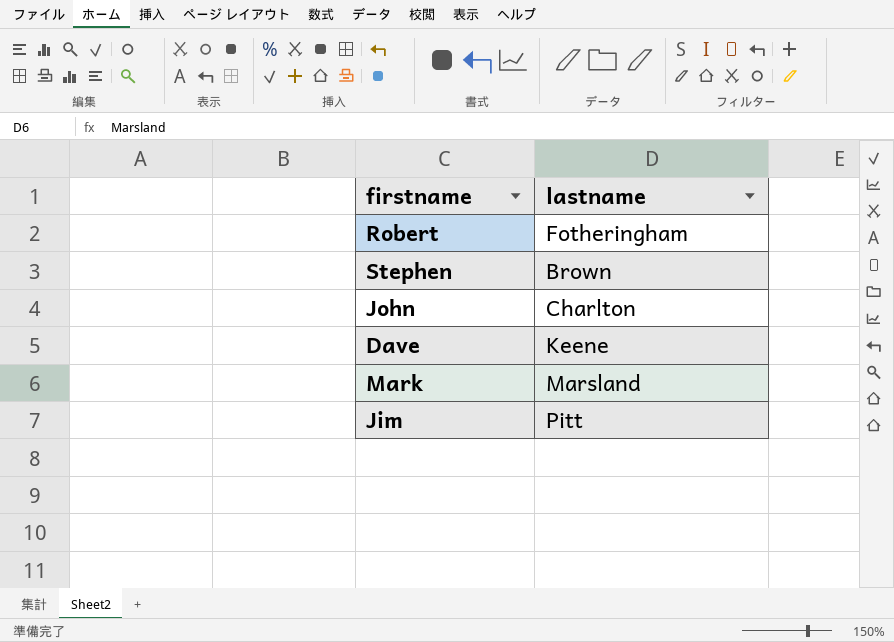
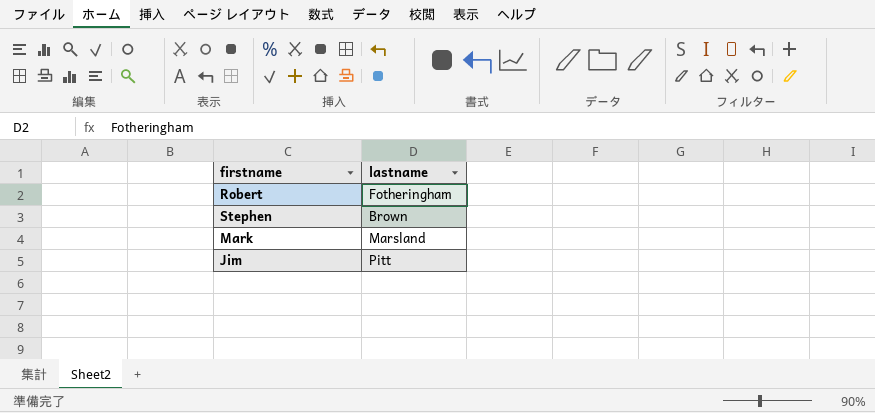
row John: Charlton -> none
row Dave: Keene -> none

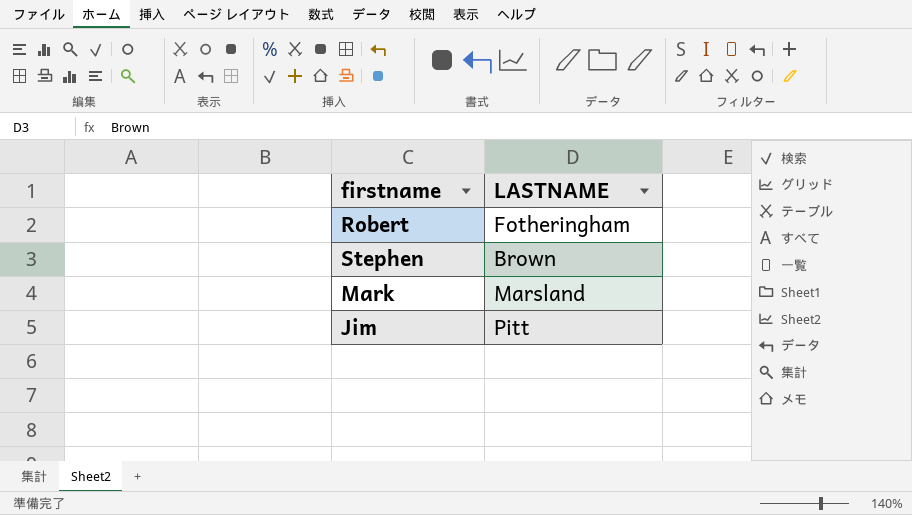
column name: lastname -> LASTNAME

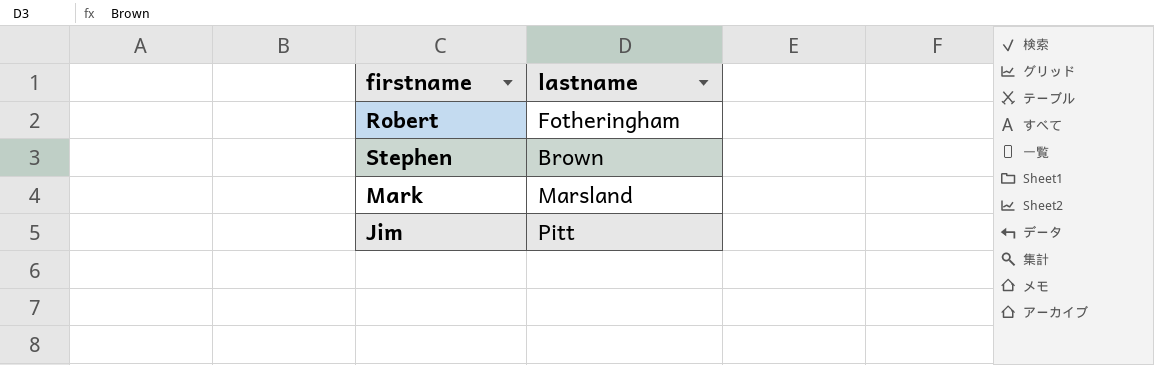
column name: LASTNAME -> lastname

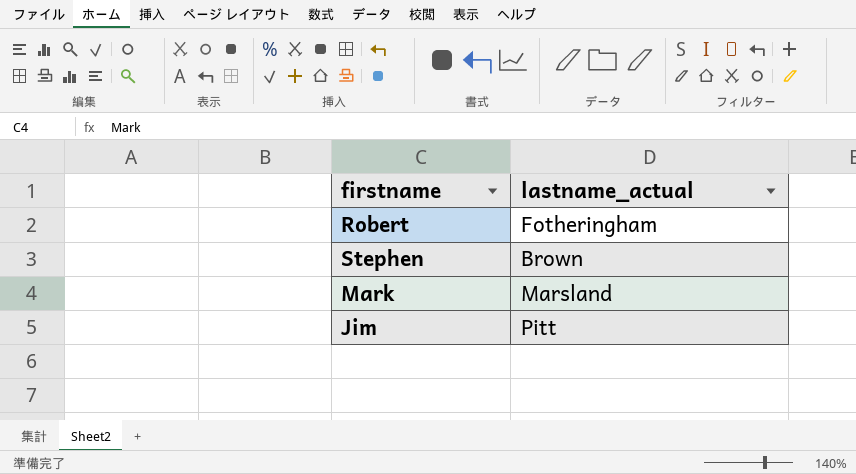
column name: lastname -> lastname_actual

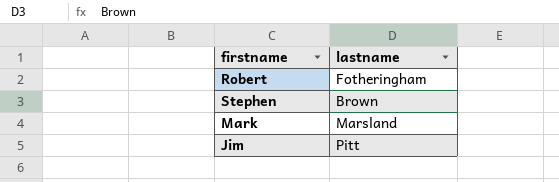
column name: lastname_actual -> lastname

